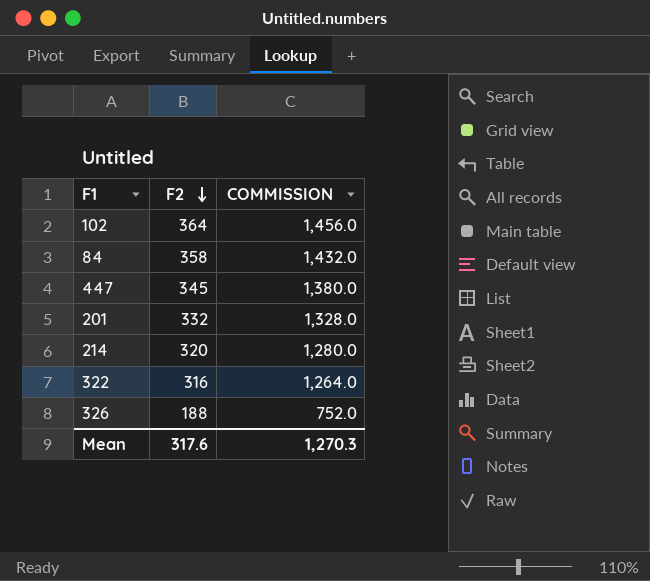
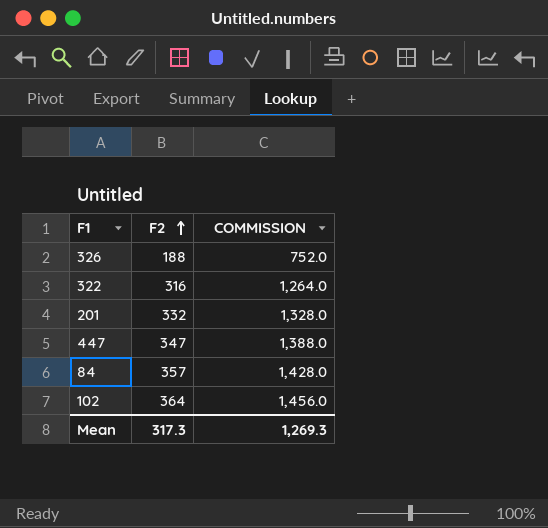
row order: F2 descending -> F2 ascending
row 214: 320 | 1,280.0 -> none
447 | F2: 345 -> 347
447 | COMMISSION: 1,380.0 -> 1,388.0
84 | F2: 358 -> 357
84 | COMMISSION: 1,432.0 -> 1,428.0
Mean | F2: 317.6 -> 317.3
Mean | COMMISSION: 1,270.3 -> 1,269.3

